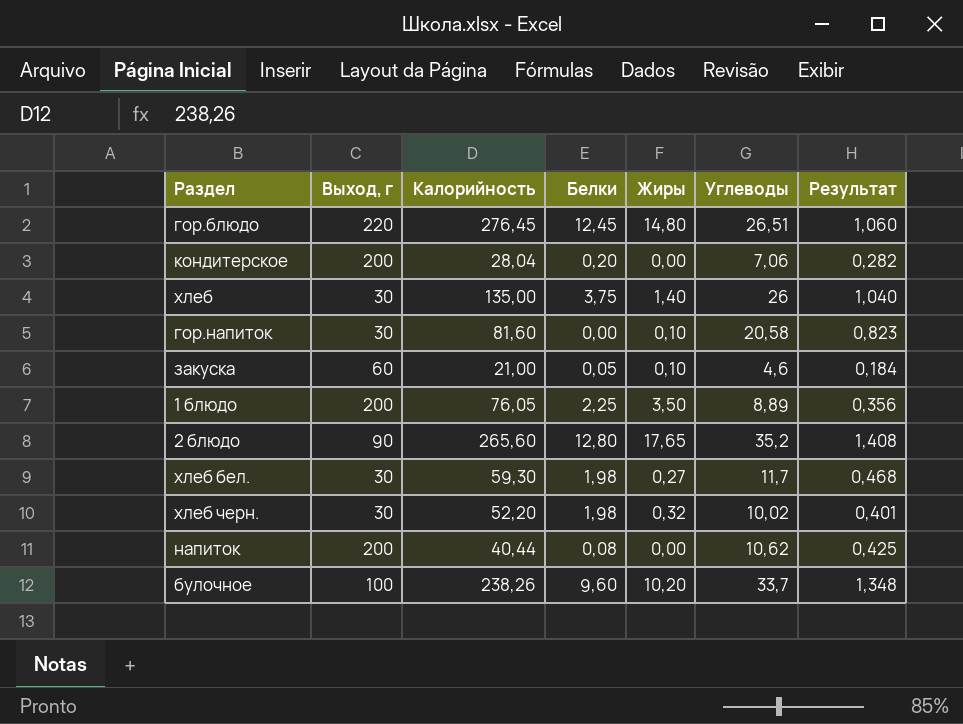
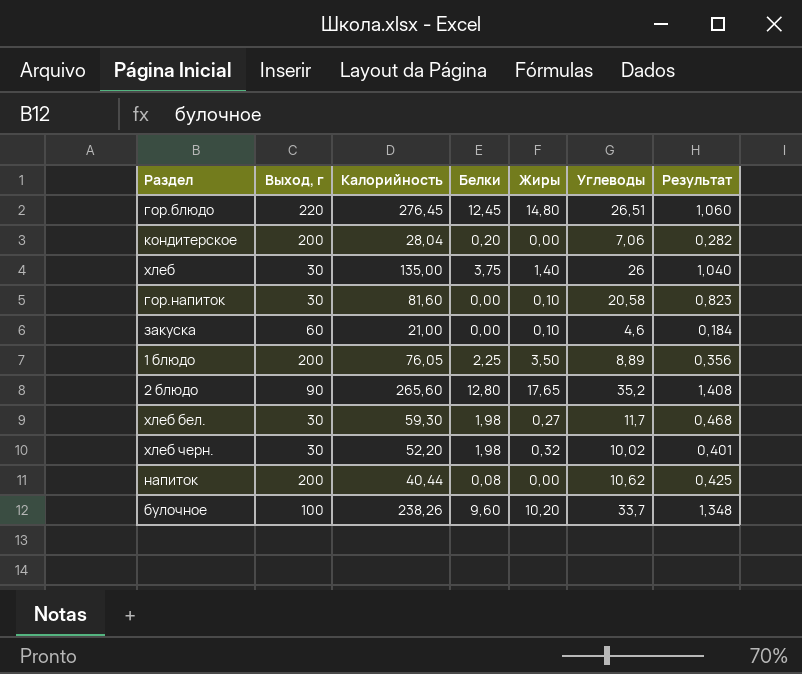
закуска | Белки: 0,05 -> 0,00

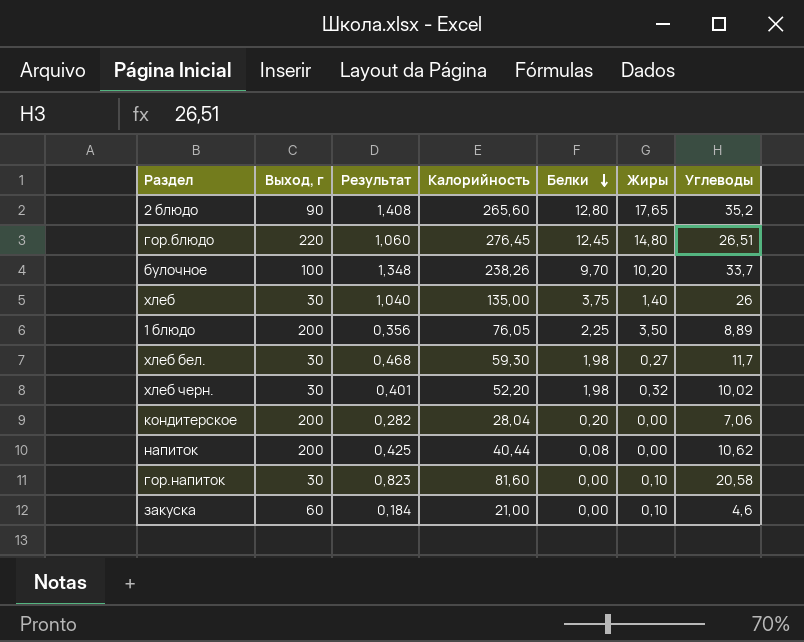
row order: none -> Белки descending
column Результат | position: 7 -> 3
булочное | Белки: 9,60 -> 9,70

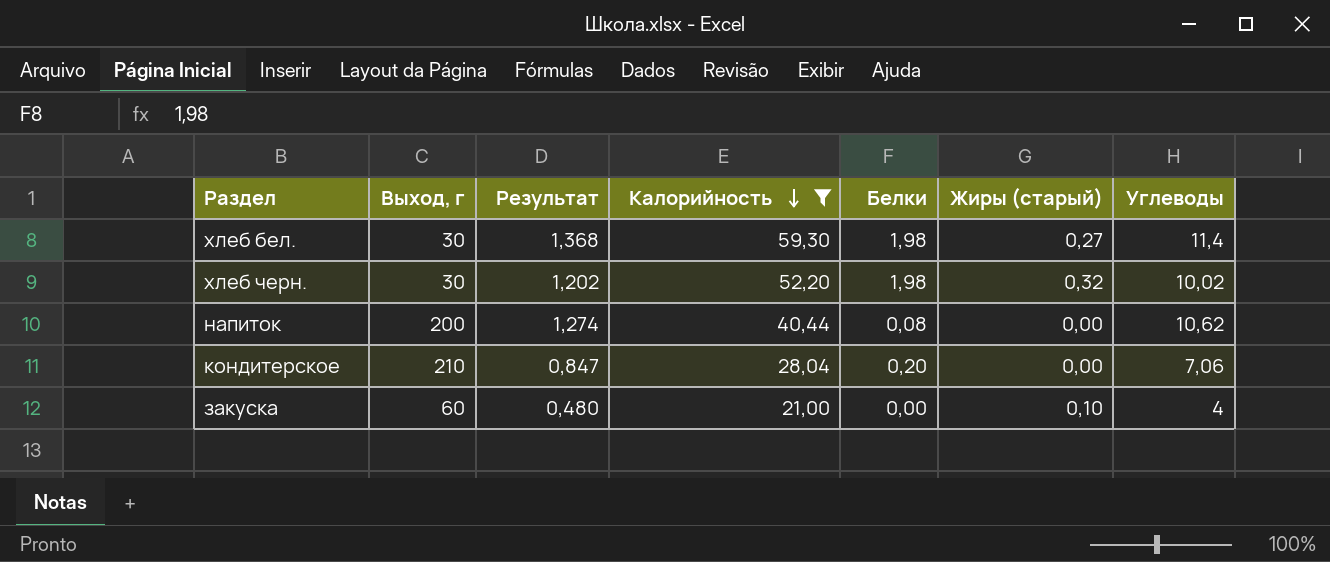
filter: none -> Калорийность <= 59,30
row order: Белки descending -> Калорийность descending
column Результат | formula: [Углеводы] * 0,04 -> [Углеводы] * 0,12
column name: Жиры -> Жиры (старый)
хлеб бел. | Углеводы: 11,7 -> 11,4
кондитерское | Выход, г: 200 -> 210
закуска | Углеводы: 4,6 -> 4

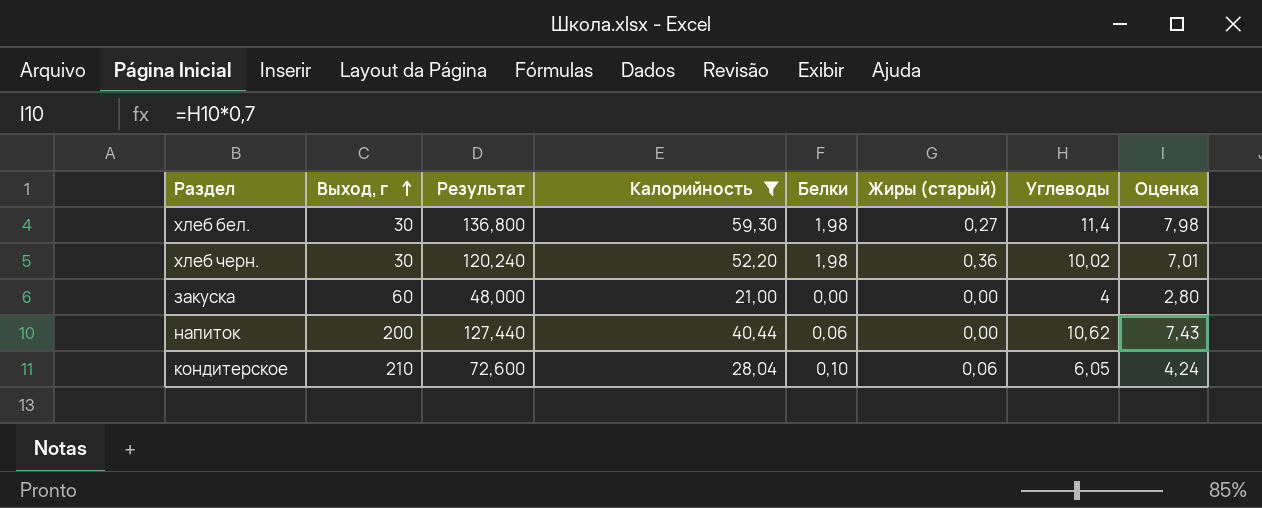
row order: Калорийность descending -> Выход, г ascending
column Результат | formula: [Углеводы] * 0,12 -> [Углеводы] * 12
column Оценка | formula: none -> [Углеводы] * 0,7
хлеб черн. | Жиры (старый): 0,32 -> 0,36
закуска | Жиры (старый): 0,10 -> 0,00
напиток | Белки: 0,08 -> 0,06
кондитерское | Белки: 0,20 -> 0,10
кондитерское | Жиры (старый): 0,00 -> 0,06
кондитерское | Углеводы: 7,06 -> 6,05

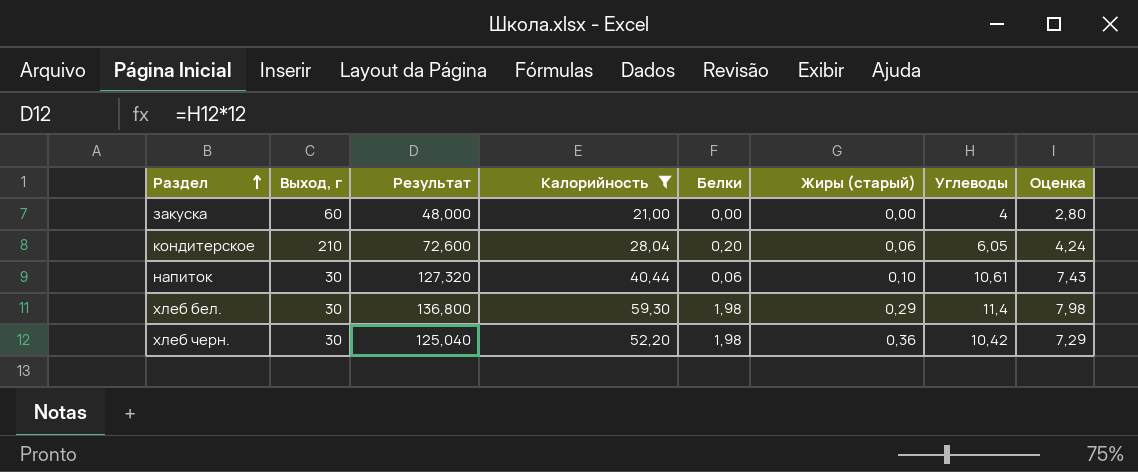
row order: Выход, г ascending -> Раздел ascending
кондитерское | Белки: 0,10 -> 0,20
напиток | Выход, г: 200 -> 30
напиток | Результат: 127,440 -> 127,320
напиток | Жиры (старый): 0,00 -> 0,10
напиток | Углеводы: 10,62 -> 10,61
хлеб бел. | Жиры (старый): 0,27 -> 0,29
хлеб черн. | Результат: 120,240 -> 125,040
хлеб черн. | Углеводы: 10,02 -> 10,42
хлеб черн. | Оценка: 7,01 -> 7,29

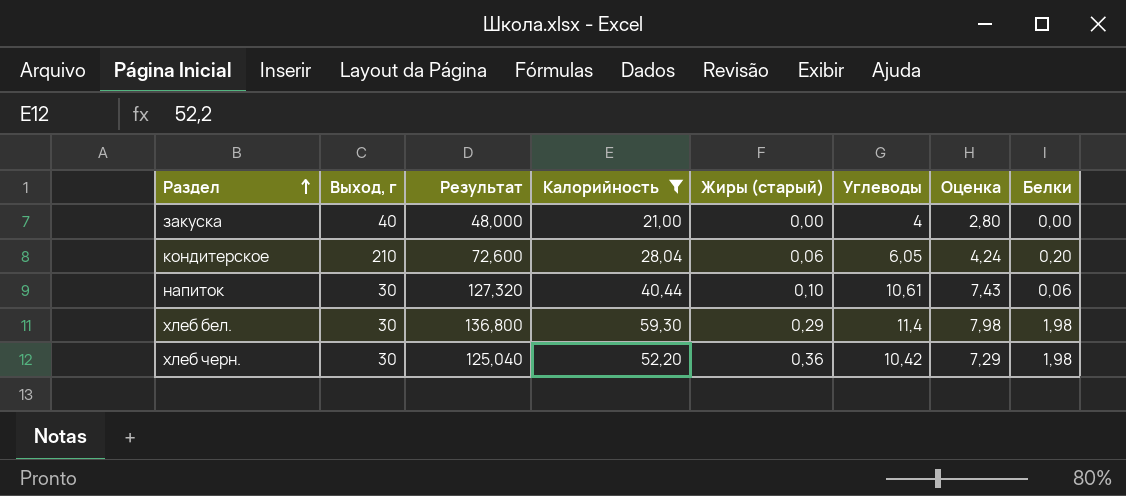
column Белки | position: 5 -> 8
закуска | Выход, г: 60 -> 40

